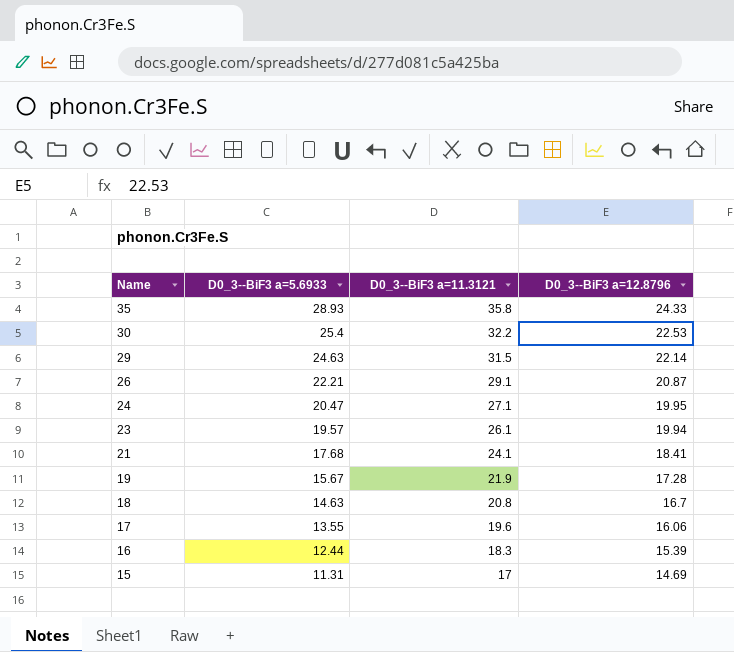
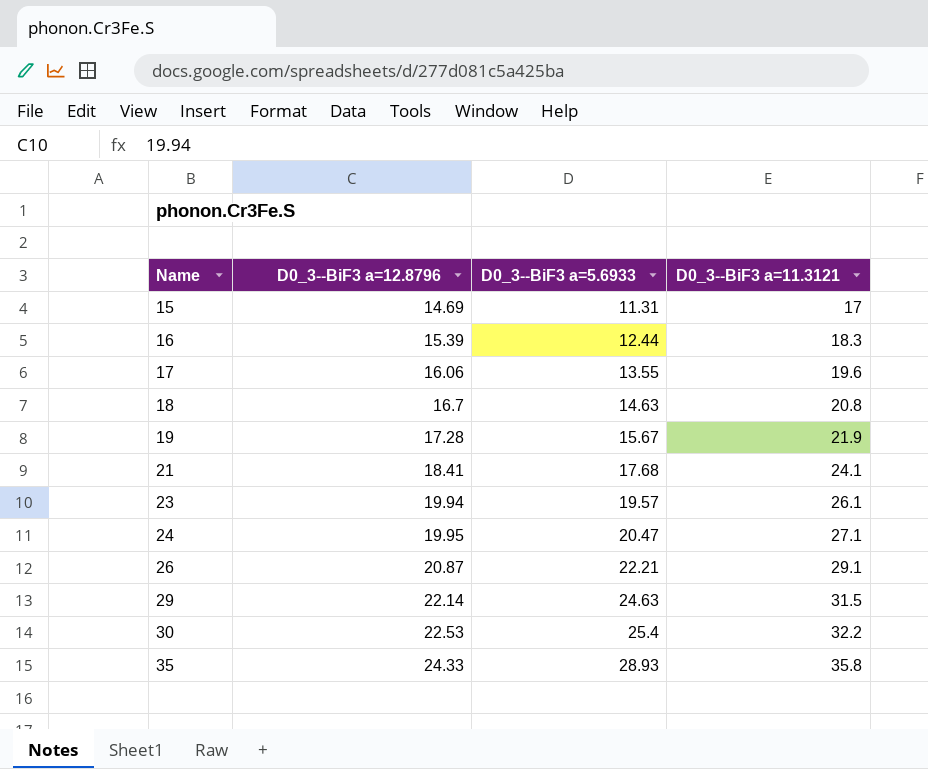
row order: Name descending -> Name ascending
column D0_3--BiF3 a=12.8796 | position: 4 -> 2

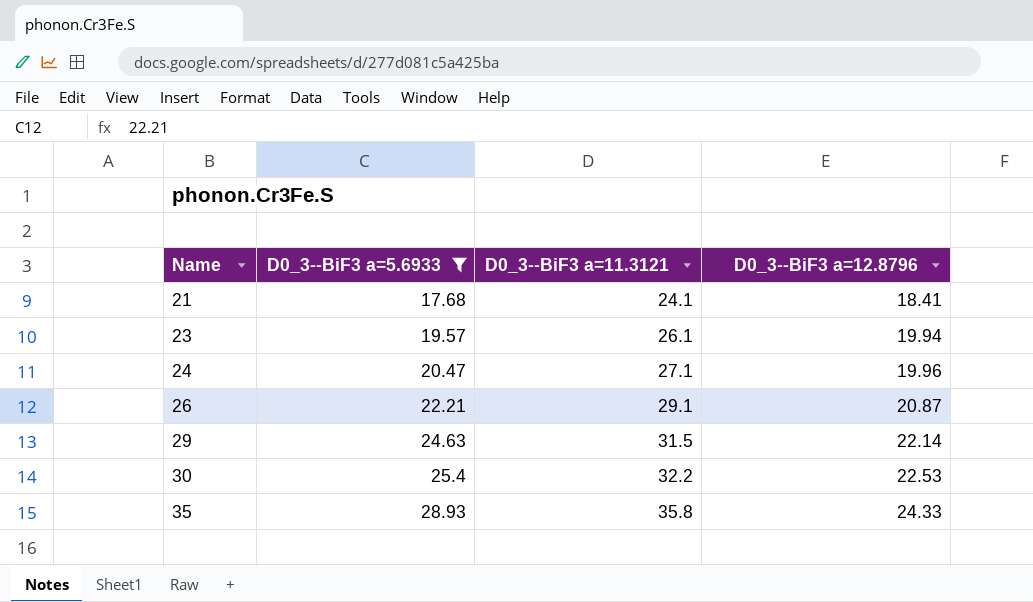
filter: none -> D0_3--BiF3 a=5.6933 >= 17.68
column D0_3--BiF3 a=12.8796 | position: 2 -> 4
24 | D0_3--BiF3 a=12.8796: 19.95 -> 19.96

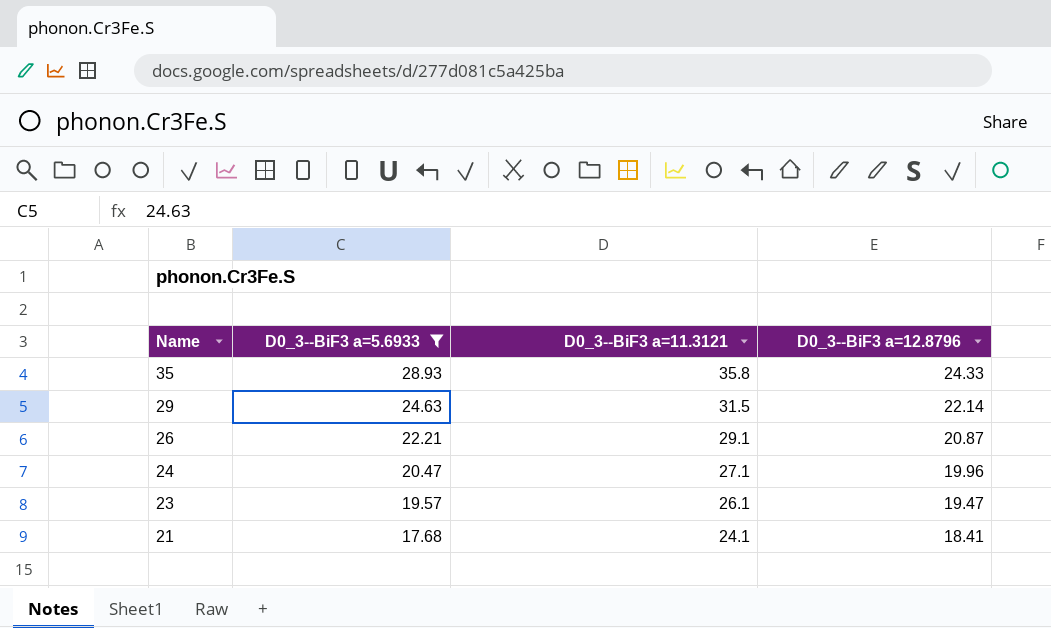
row order: Name ascending -> Name descending
row 30: 25.4 | 32.2 | 22.53 -> none
23 | D0_3--BiF3 a=12.8796: 19.94 -> 19.47

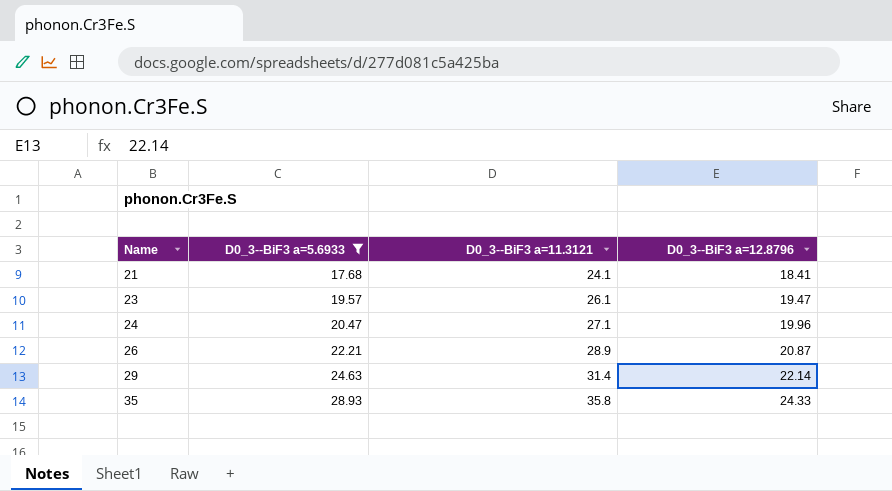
row order: Name descending -> Name ascending
26 | D0_3--BiF3 a=11.3121: 29.1 -> 28.9
29 | D0_3--BiF3 a=11.3121: 31.5 -> 31.4

